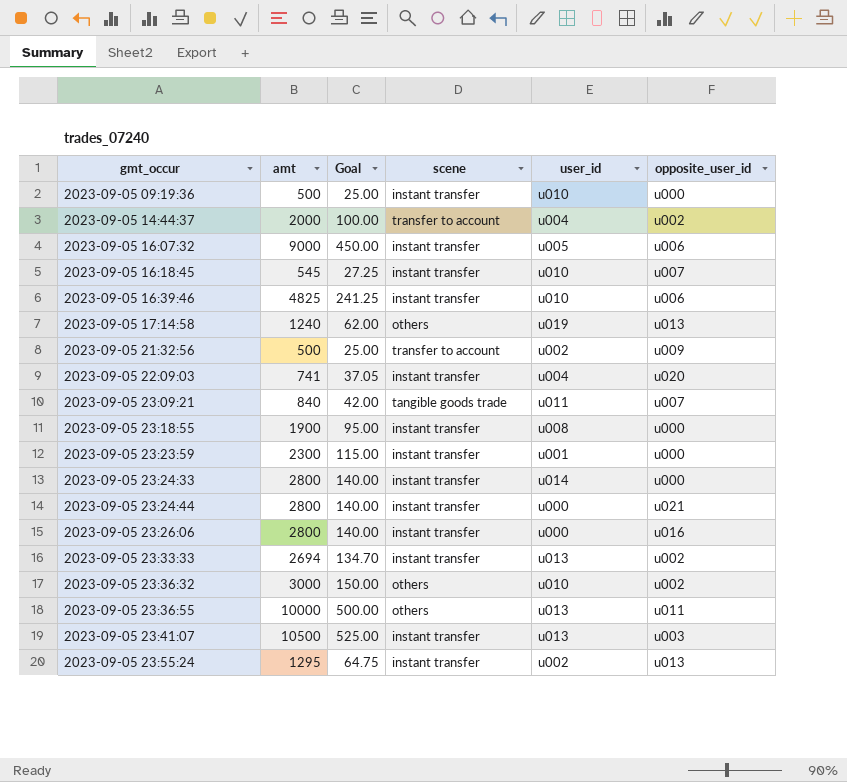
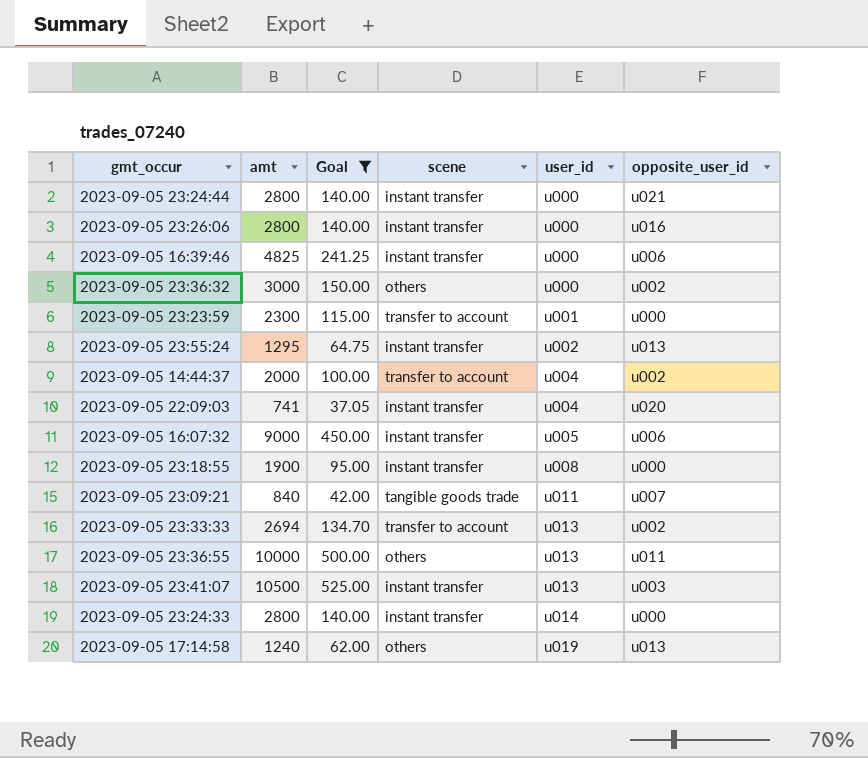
filter: none -> Goal >= 37.05
row order: gmt_occur ascending -> user_id ascending
2023-09-05 16:39:46 | user_id: u010 -> u000
2023-09-05 23:36:32 | user_id: u010 -> u000
2023-09-05 23:23:59 | scene: instant transfer -> transfer to account
2023-09-05 23:33:33 | scene: instant transfer -> transfer to account

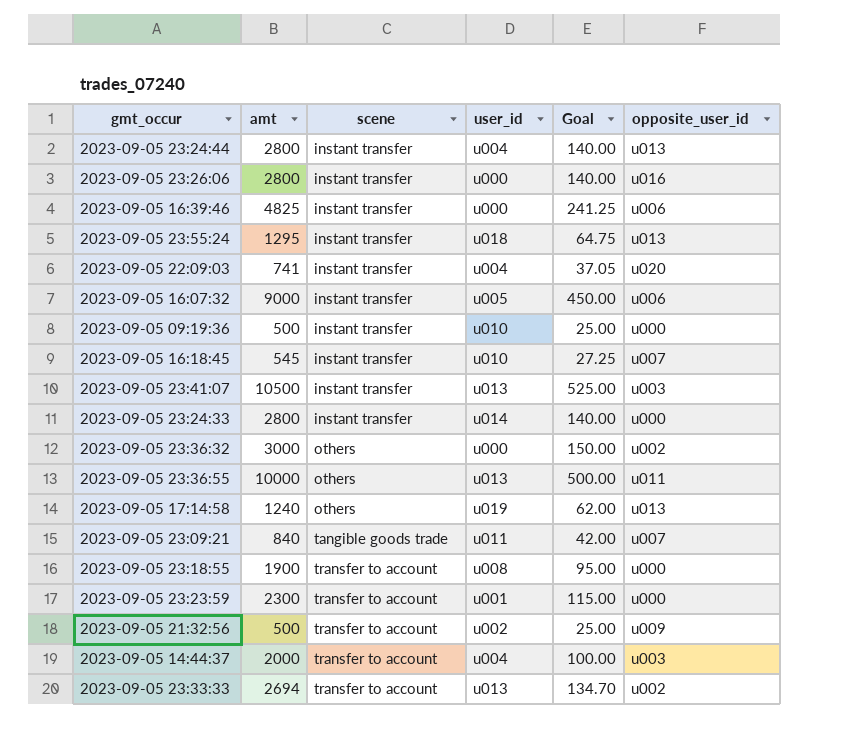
filter: Goal >= 37.05 -> none
row order: user_id ascending -> scene ascending
column Goal | position: 3 -> 5
2023-09-05 23:24:44 | user_id: u000 -> u004
2023-09-05 23:24:44 | opposite_user_id: u021 -> u013
2023-09-05 23:55:24 | user_id: u002 -> u018
2023-09-05 23:18:55 | scene: instant transfer -> transfer to account
2023-09-05 14:44:37 | opposite_user_id: u002 -> u003

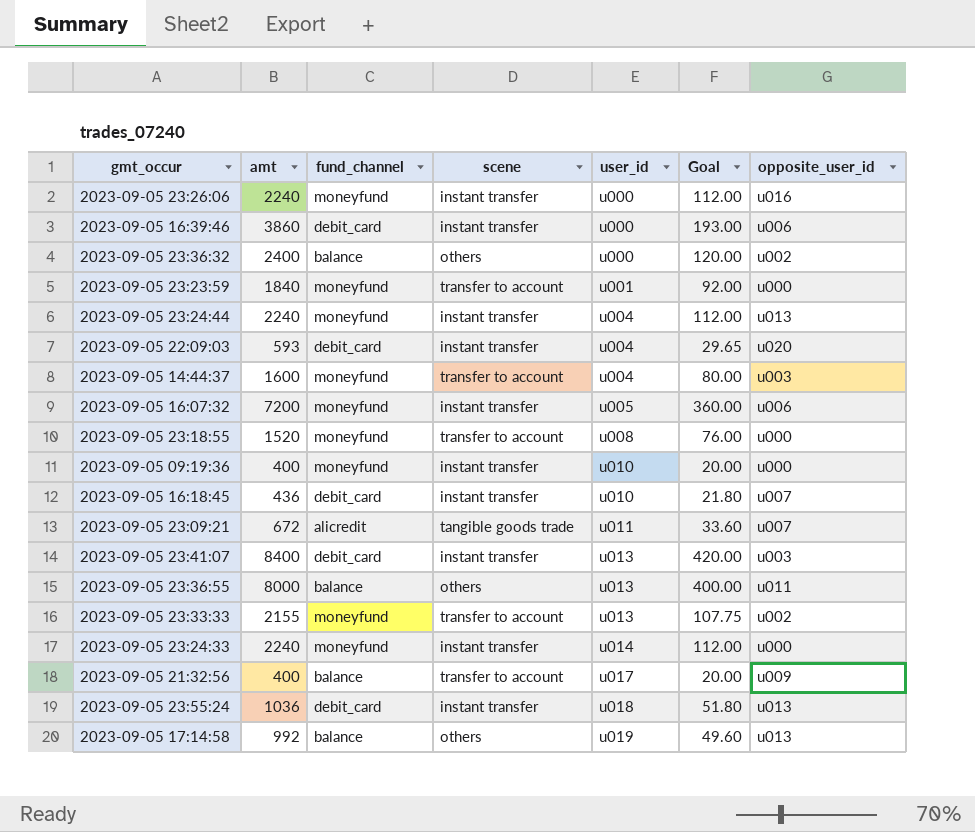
row order: scene ascending -> user_id ascending
column fund_channel | position: none -> 3
2023-09-05 23:26:06 | amt: 2800 -> 2240
2023-09-05 23:26:06 | Goal: 140.00 -> 112.00
2023-09-05 16:39:46 | amt: 4825 -> 3860
2023-09-05 16:39:46 | Goal: 241.25 -> 193.00
2023-09-05 23:36:32 | amt: 3000 -> 2400
2023-09-05 23:36:32 | Goal: 150.00 -> 120.00
2023-09-05 23:23:59 | amt: 2300 -> 1840
2023-09-05 23:23:59 | Goal: 115.00 -> 92.00
2023-09-05 23:24:44 | amt: 2800 -> 2240
2023-09-05 23:24:44 | Goal: 140.00 -> 112.00
2023-09-05 22:09:03 | amt: 741 -> 593
2023-09-05 22:09:03 | Goal: 37.05 -> 29.65
2023-09-05 14:44:37 | amt: 2000 -> 1600
2023-09-05 14:44:37 | Goal: 100.00 -> 80.00
2023-09-05 16:07:32 | amt: 9000 -> 7200
2023-09-05 16:07:32 | Goal: 450.00 -> 360.00
2023-09-05 23:18:55 | amt: 1900 -> 1520
2023-09-05 23:18:55 | Goal: 95.00 -> 76.00
2023-09-05 09:19:36 | amt: 500 -> 400
2023-09-05 09:19:36 | Goal: 25.00 -> 20.00
2023-09-05 16:18:45 | amt: 545 -> 436
2023-09-05 16:18:45 | Goal: 27.25 -> 21.80
2023-09-05 23:09:21 | amt: 840 -> 672
2023-09-05 23:09:21 | Goal: 42.00 -> 33.60
2023-09-05 23:41:07 | amt: 10500 -> 8400
2023-09-05 23:41:07 | Goal: 525.00 -> 420.00
2023-09-05 23:36:55 | amt: 10000 -> 8000
2023-09-05 23:36:55 | Goal: 500.00 -> 400.00
2023-09-05 23:33:33 | amt: 2694 -> 2155
2023-09-05 23:33:33 | Goal: 134.70 -> 107.75
2023-09-05 23:24:33 | amt: 2800 -> 2240
2023-09-05 23:24:33 | Goal: 140.00 -> 112.00
2023-09-05 21:32:56 | amt: 500 -> 400
2023-09-05 21:32:56 | user_id: u002 -> u017
2023-09-05 21:32:56 | Goal: 25.00 -> 20.00
2023-09-05 23:55:24 | amt: 1295 -> 1036
2023-09-05 23:55:24 | Goal: 64.75 -> 51.80
2023-09-05 17:14:58 | amt: 1240 -> 992
2023-09-05 17:14:58 | Goal: 62.00 -> 49.60

